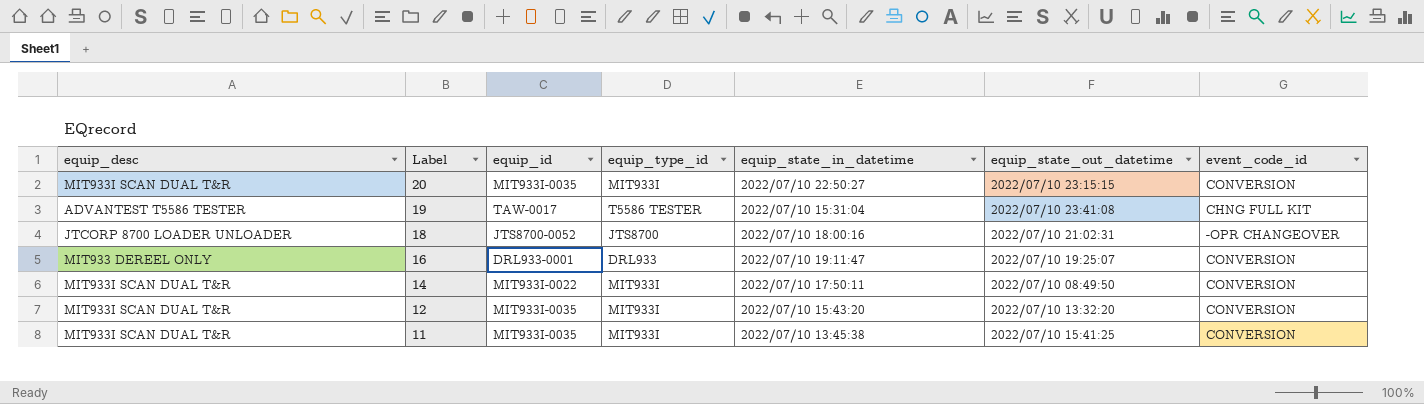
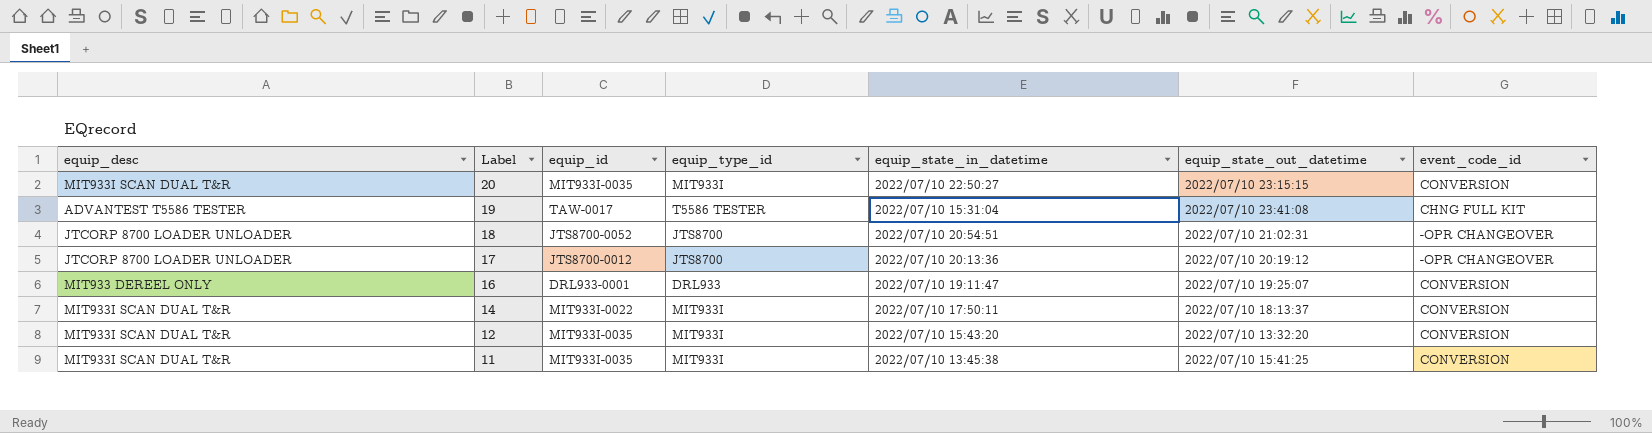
18 | equip_state_in_datetime: 2022/07/10 18:00:16 -> 2022/07/10 20:54:51
row 17: none -> JTCORP 8700 LOADER UNLOADER | JTS8700-0012 | JTS8700 | 2022/07/10 20:13:36 | 2022/07/10 20:19:12 | -OPR CHANGEOVER
14 | equip_state_out_datetime: 2022/07/10 08:49:50 -> 2022/07/10 18:13:37

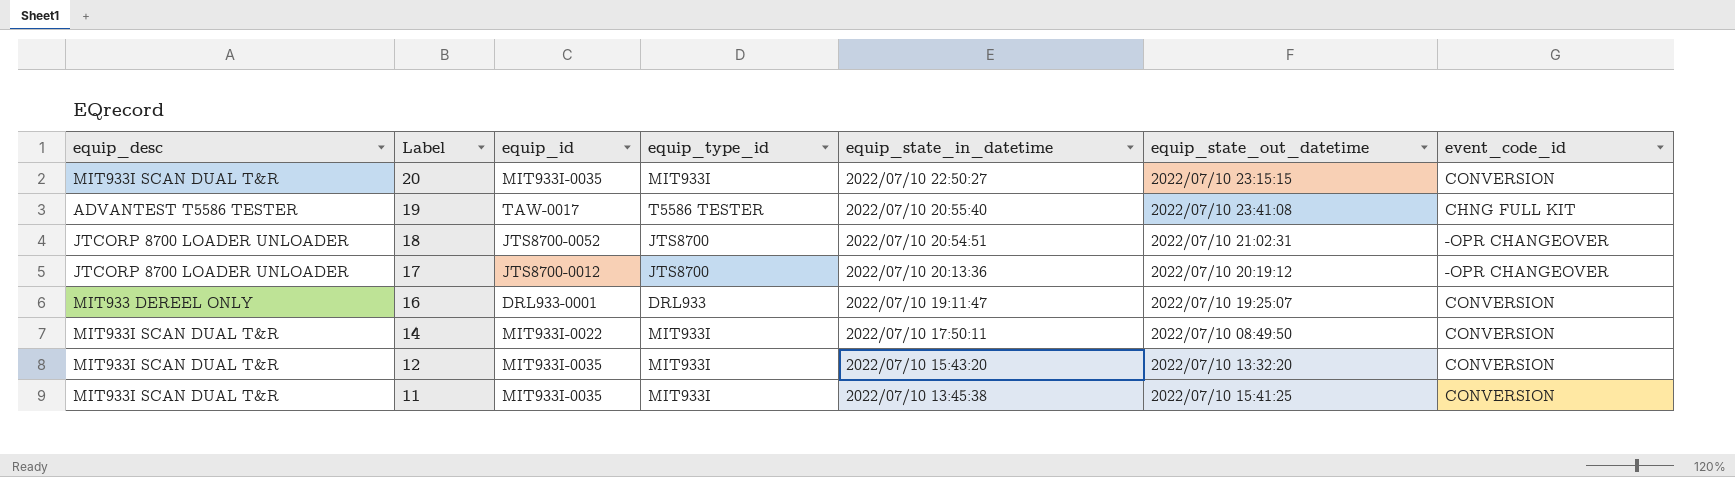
19 | equip_state_in_datetime: 2022/07/10 15:31:04 -> 2022/07/10 20:55:40
14 | equip_state_out_datetime: 2022/07/10 18:13:37 -> 2022/07/10 08:49:50

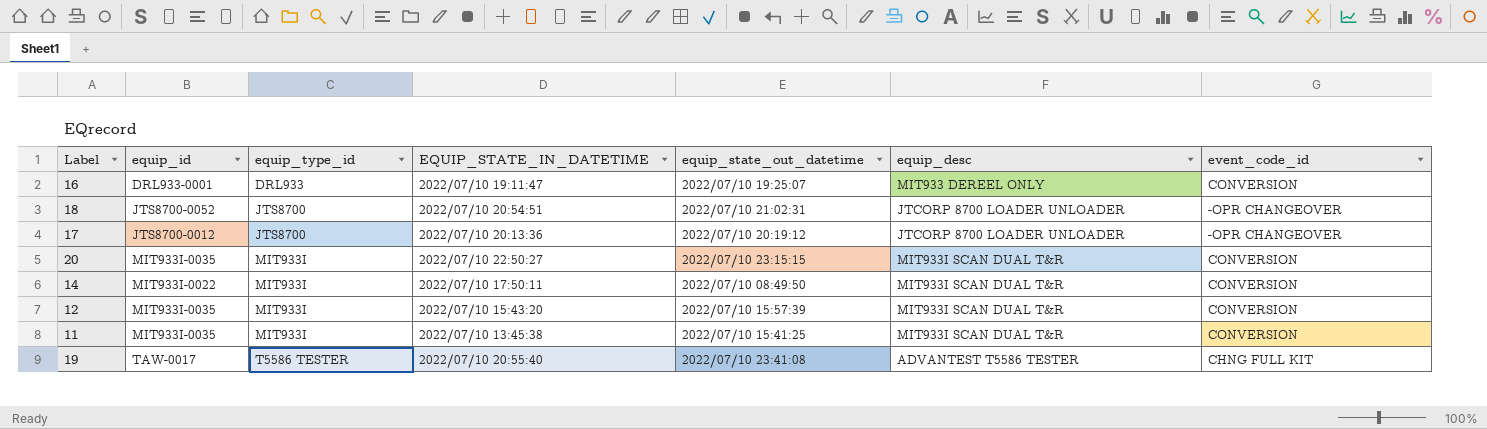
row order: Label descending -> equip_type_id ascending
column name: equip_state_in_datetime -> EQUIP_STATE_IN_DATETIME
column equip_desc | position: 1 -> 6
12 | equip_state_out_datetime: 2022/07/10 13:32:20 -> 2022/07/10 15:57:39

